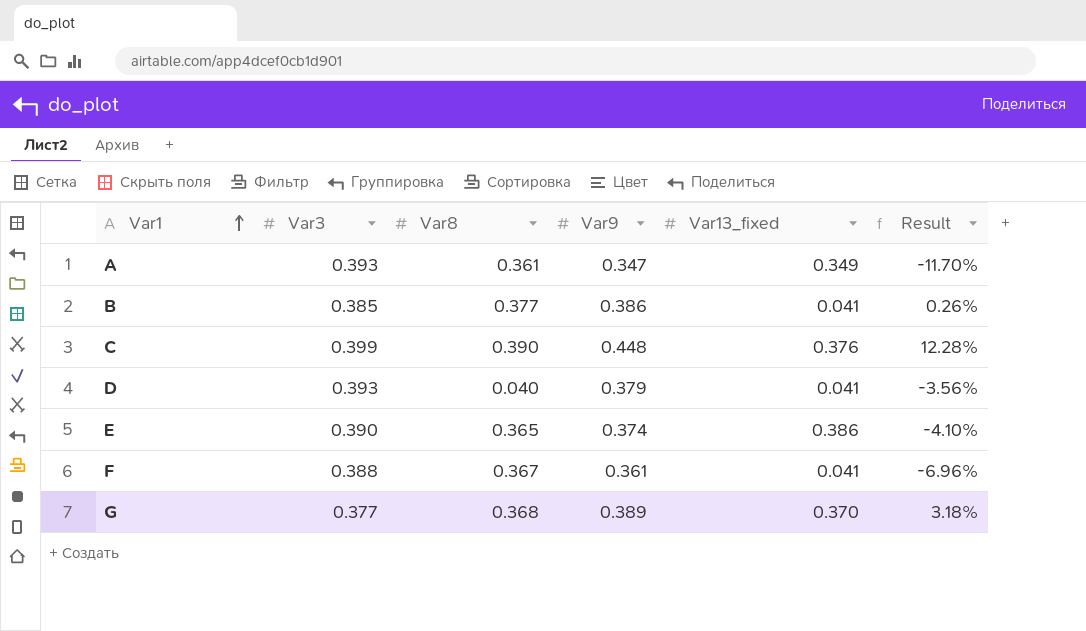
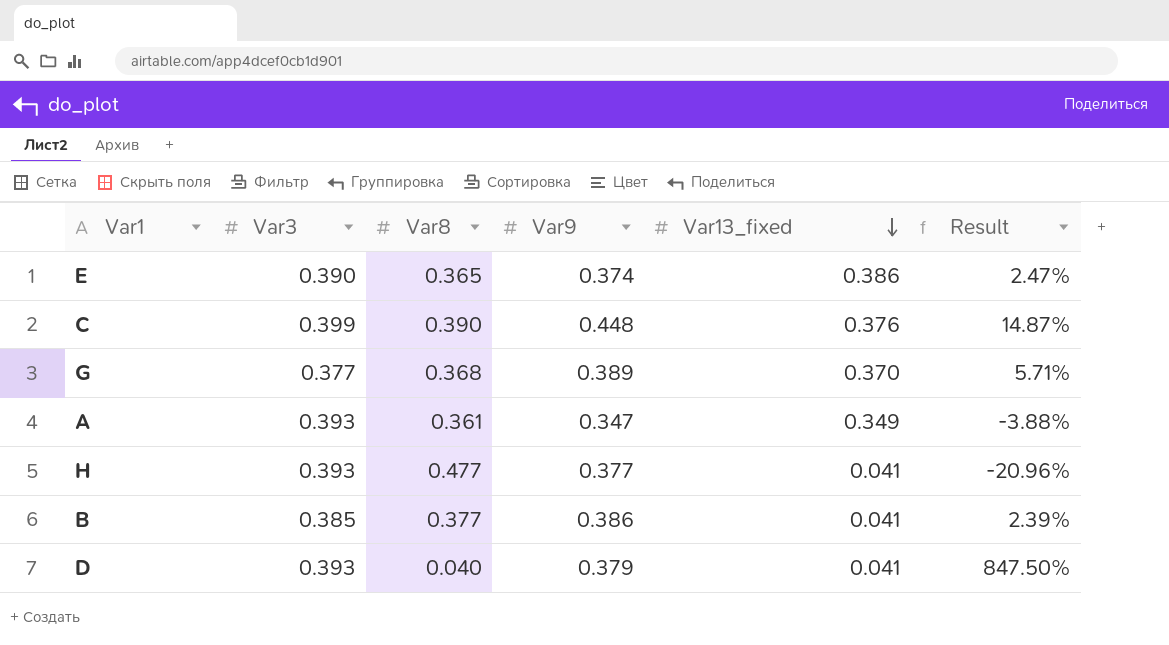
row order: Var1 ascending -> Var13_fixed descending
column Result | formula: ([Var9] - [Var3]) / [Var3] -> ([Var9] - [Var8]) / [Var8]
row F: 0.388 | 0.367 | 0.361 | 0.041 | -6.96% -> none
row H: none -> 0.393 | 0.477 | 0.377 | 0.041 | -20.96%

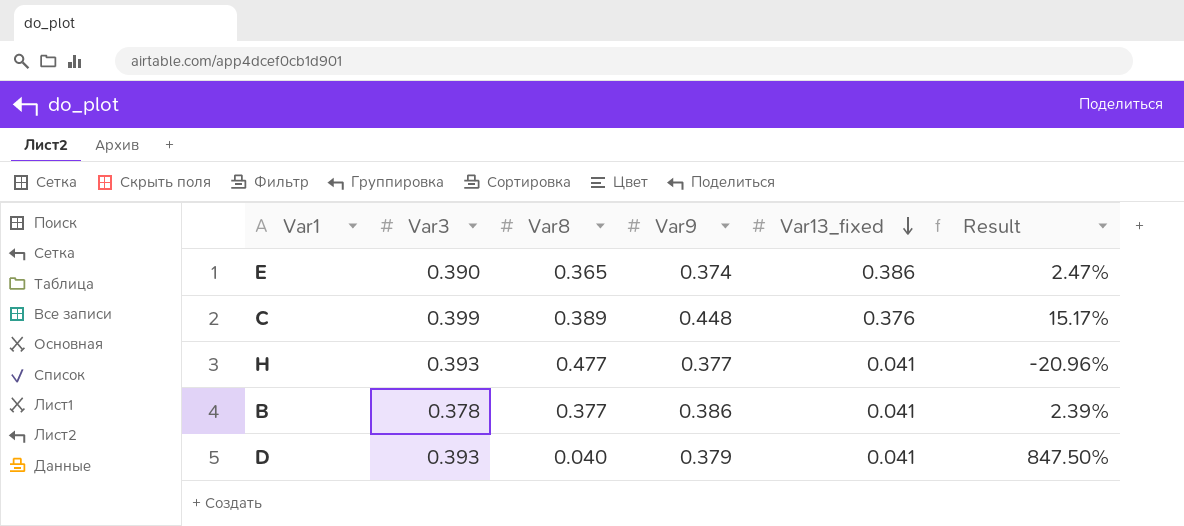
row G: 0.377 | 0.368 | 0.389 | 0.370 | 5.71% -> none
row A: 0.393 | 0.361 | 0.347 | 0.349 | -3.88% -> none
C | Var8: 0.390 -> 0.389
C | Result: 14.87% -> 15.17%
B | Var3: 0.385 -> 0.378

